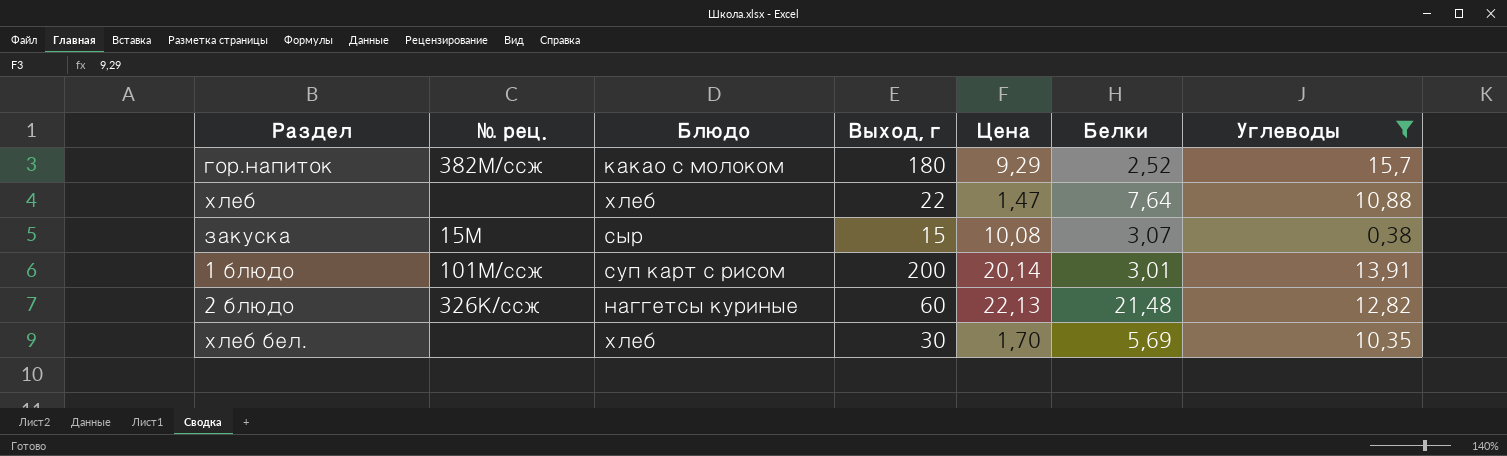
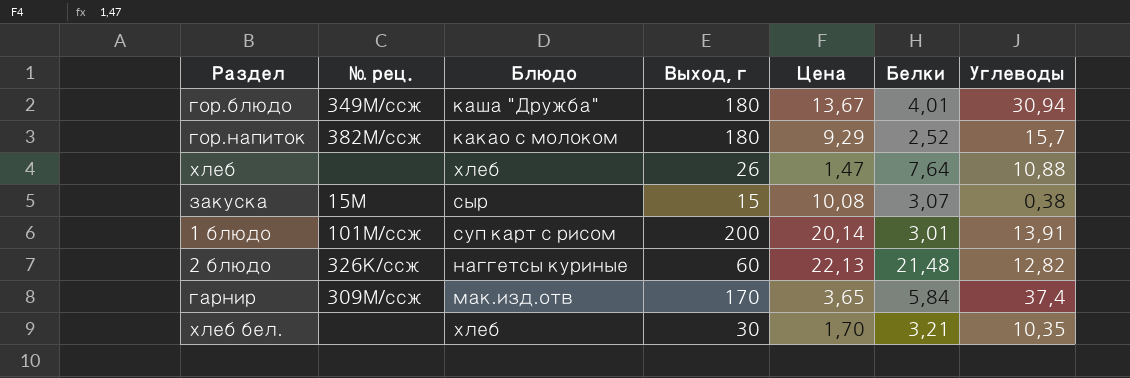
filter: Углеводы <= 15,7 -> none
хлеб | Выход, г: 22 -> 26
хлеб бел. | Белки: 5,69 -> 3,21

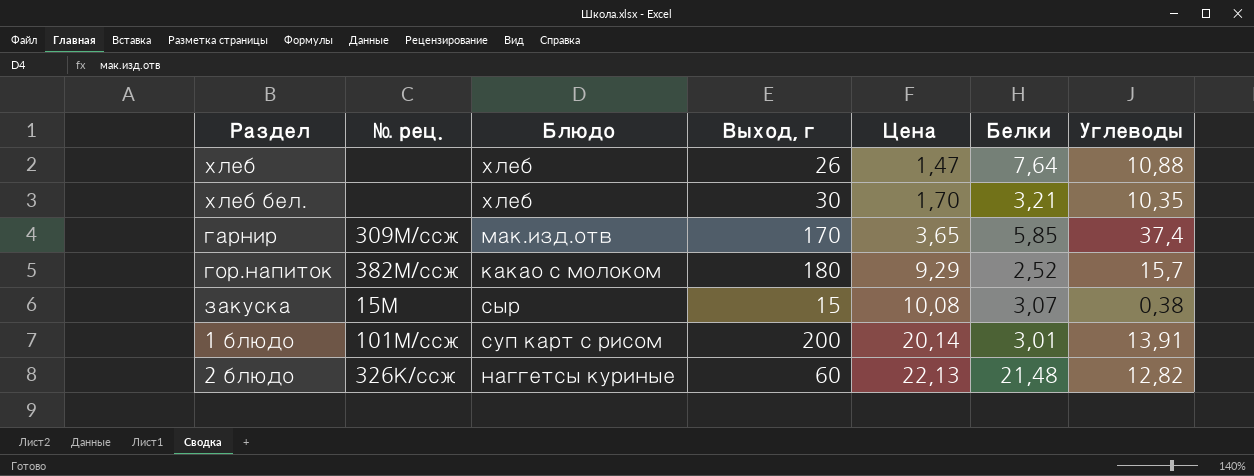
row order: none -> Цена ascending
row гор.блюдо: 349М/ссж | каша "Дружба" | 180 | 13,67 | 4,01 | 30,94 -> none
гарнир | Белки: 5,84 -> 5,85

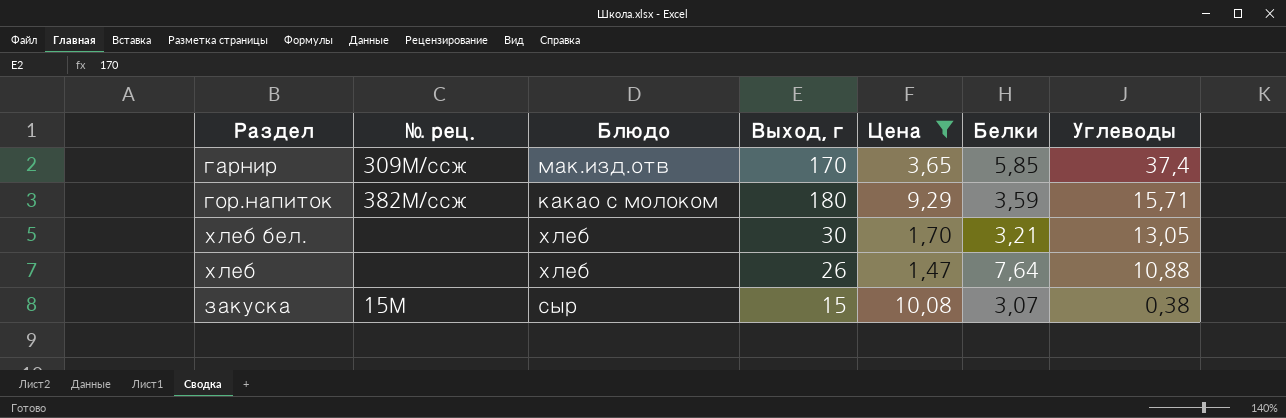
filter: none -> Цена <= 10,08
row order: Цена ascending -> Углеводы descending
гор.напиток | Белки: 2,52 -> 3,59
гор.напиток | Углеводы: 15,7 -> 15,71
хлеб бел. | Углеводы: 10,35 -> 13,05

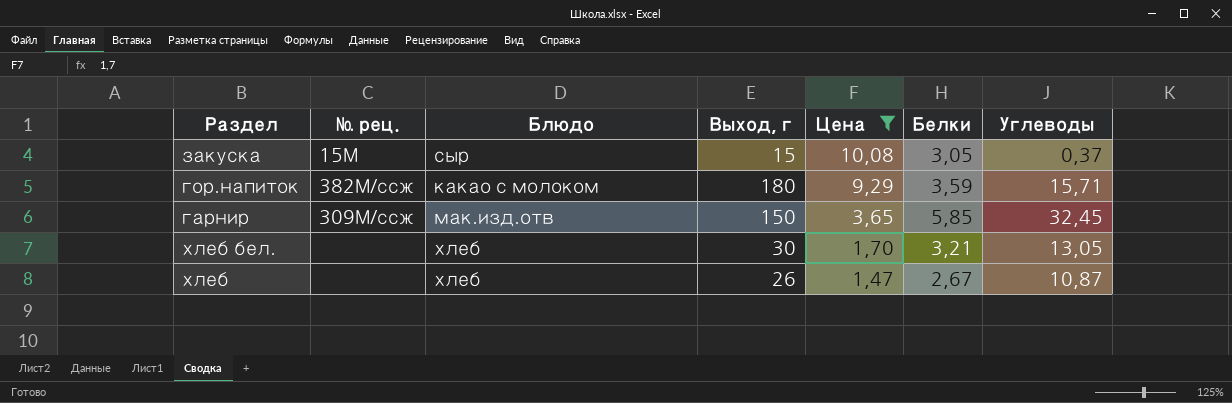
row order: Углеводы descending -> Цена descending
закуска | Белки: 3,07 -> 3,05
закуска | Углеводы: 0,38 -> 0,37
гарнир | Выход, г: 170 -> 150
гарнир | Углеводы: 37,4 -> 32,45
хлеб | Белки: 7,64 -> 2,67
хлеб | Углеводы: 10,88 -> 10,87

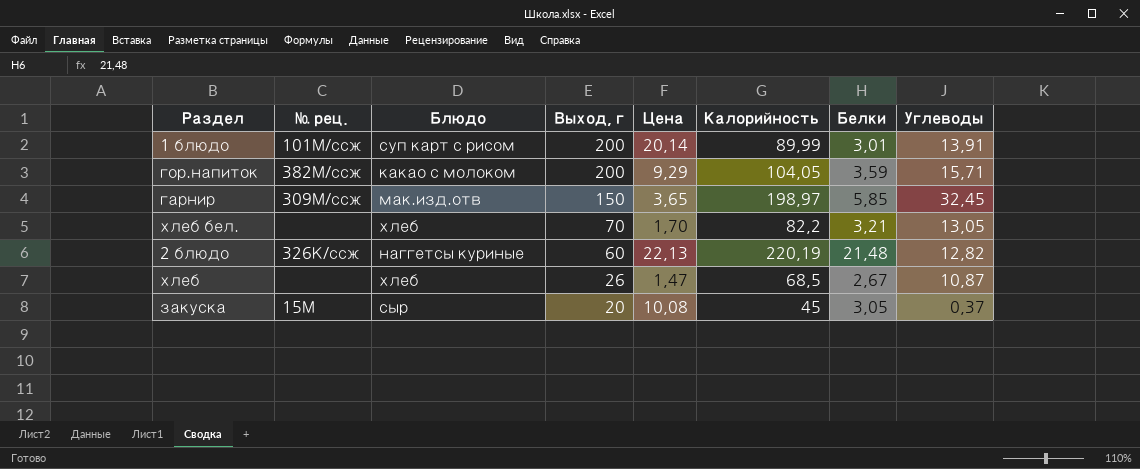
filter: Цена <= 10,08 -> none
row order: Цена descending -> Выход, г descending
column Калорийность | position: none -> 6
гор.напиток | Выход, г: 180 -> 200
хлеб бел. | Выход, г: 30 -> 70
закуска | Выход, г: 15 -> 20

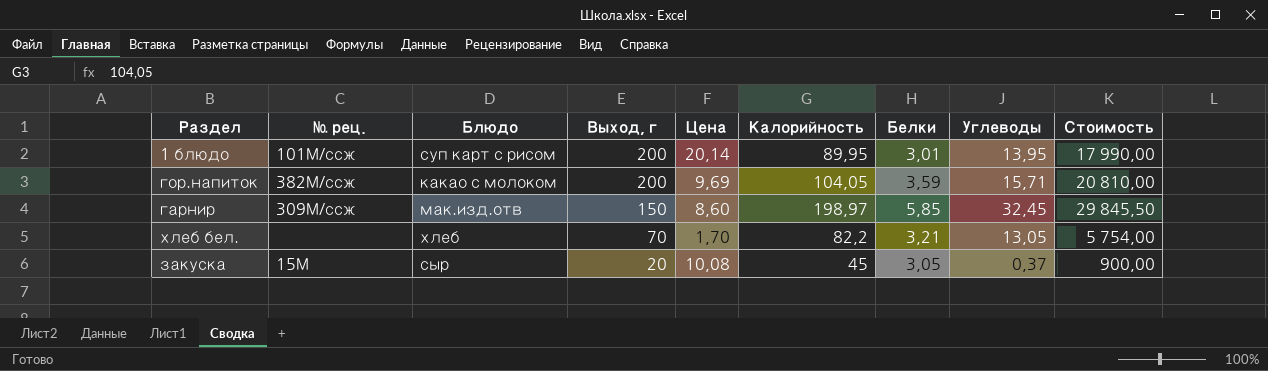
column Стоимость | formula: none -> [Выход, г] * [Калорийность]
row 2 блюдо: 326К/ссж | наггетсы куриные | 60 | 22,13 | 220,19 | 21,48 | 12,82 -> none
row хлеб: none | хлеб | 26 | 1,47 | 68,5 | 2,67 | 10,87 -> none
1 блюдо | Калорийность: 89,99 -> 89,95
1 блюдо | Углеводы: 13,91 -> 13,95
гор.напиток | Цена: 9,29 -> 9,69
гарнир | Цена: 3,65 -> 8,60

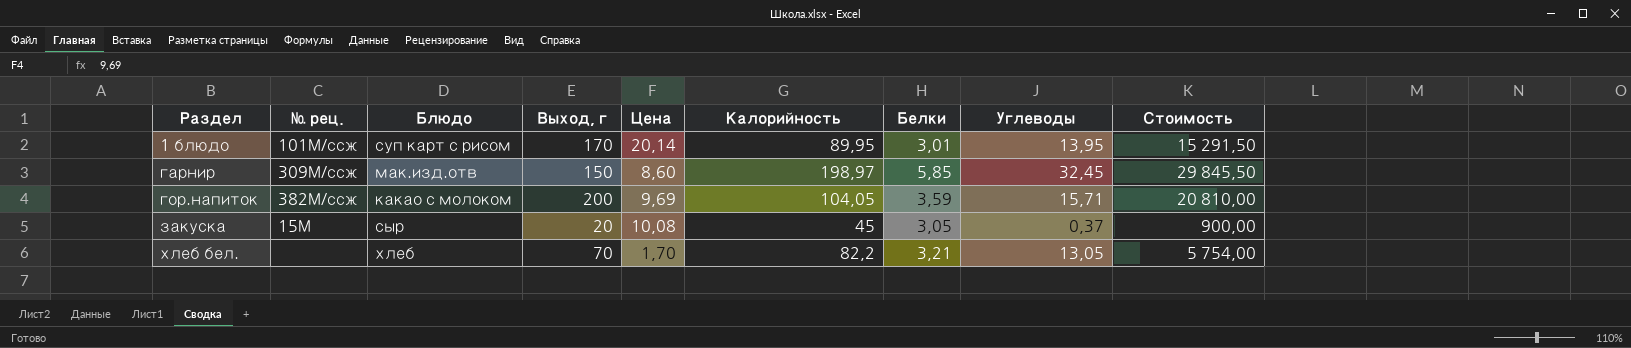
row order: Выход, г descending -> Раздел ascending
1 блюдо | Выход, г: 200 -> 170
1 блюдо | Стоимость: 17 990,00 -> 15 291,50

